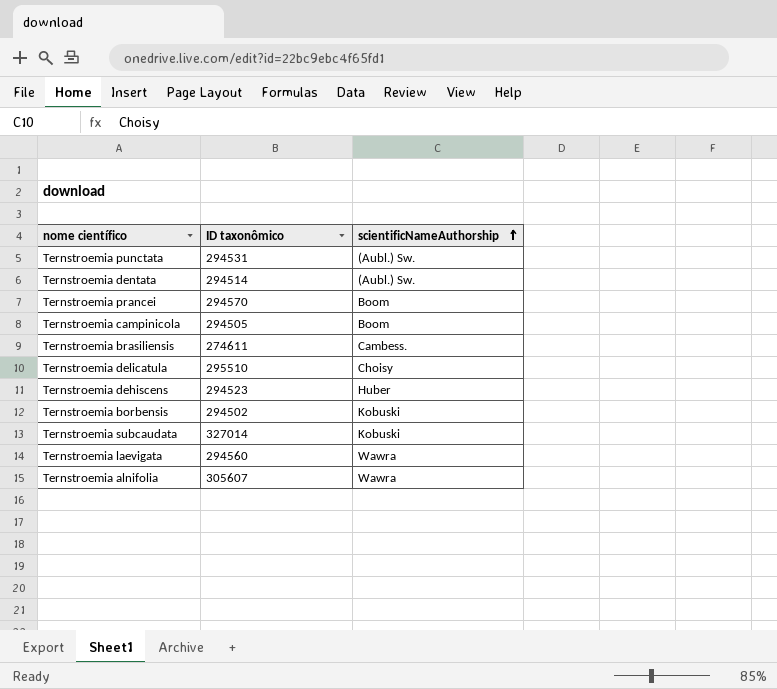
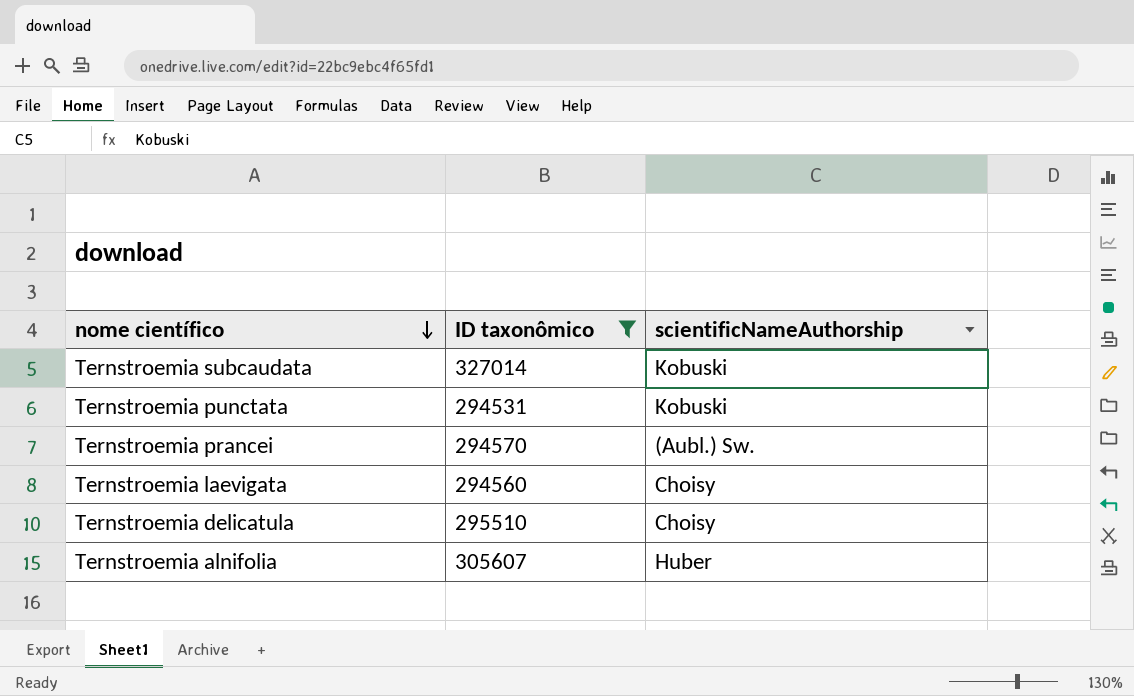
filter: none -> ID taxonômico >= 294531
row order: scientificNameAuthorship ascending -> nome científico descending
Ternstroemia punctata | scientificNameAuthorship: (Aubl.) Sw. -> Kobuski
Ternstroemia prancei | scientificNameAuthorship: Boom -> (Aubl.) Sw.
Ternstroemia laevigata | scientificNameAuthorship: Wawra -> Choisy
Ternstroemia alnifolia | scientificNameAuthorship: Wawra -> Huber

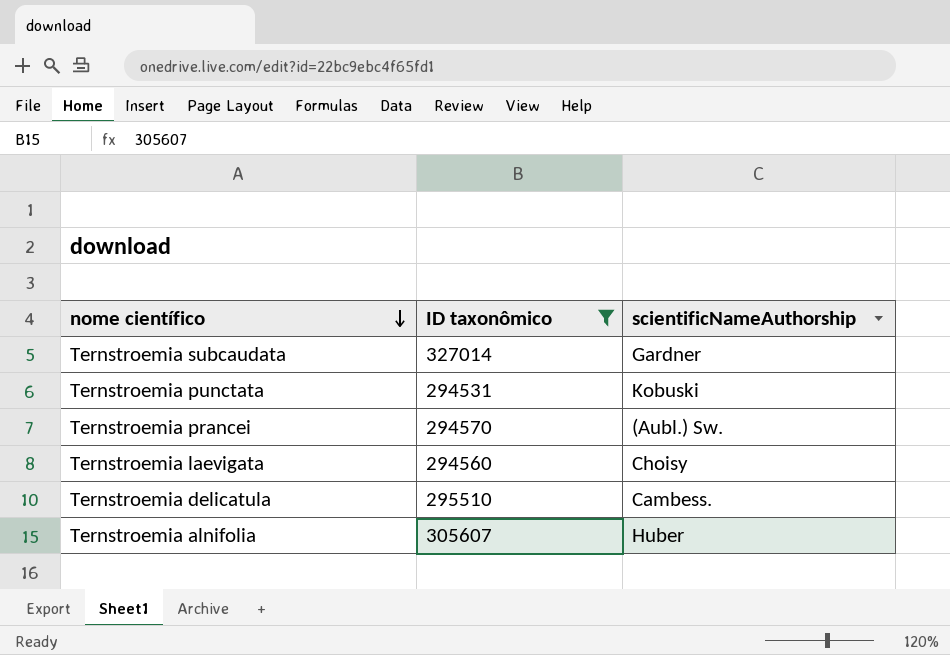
Ternstroemia subcaudata | scientificNameAuthorship: Kobuski -> Gardner
Ternstroemia delicatula | scientificNameAuthorship: Choisy -> Cambess.

